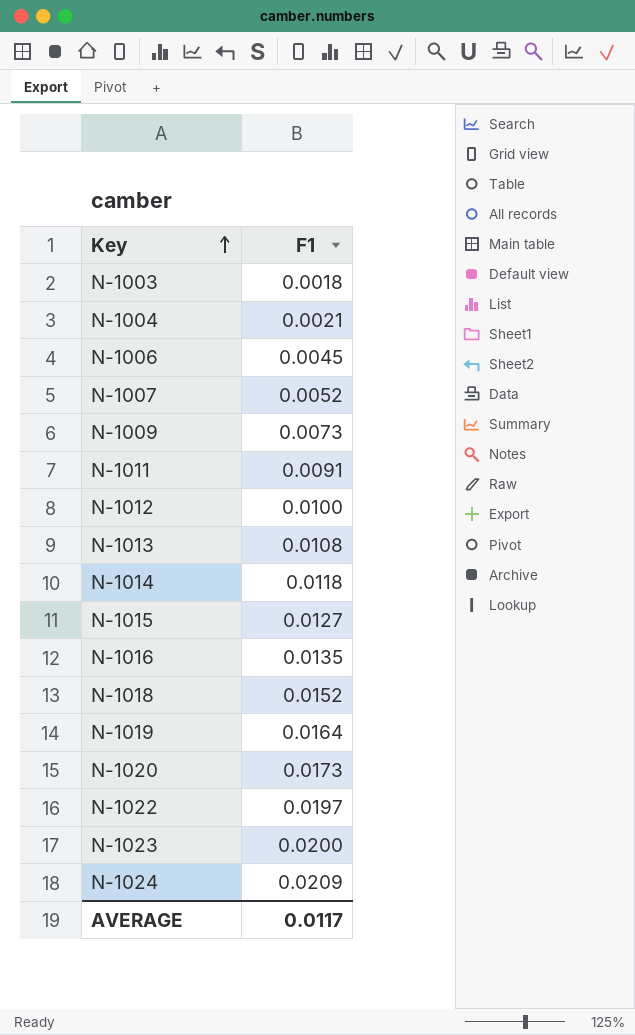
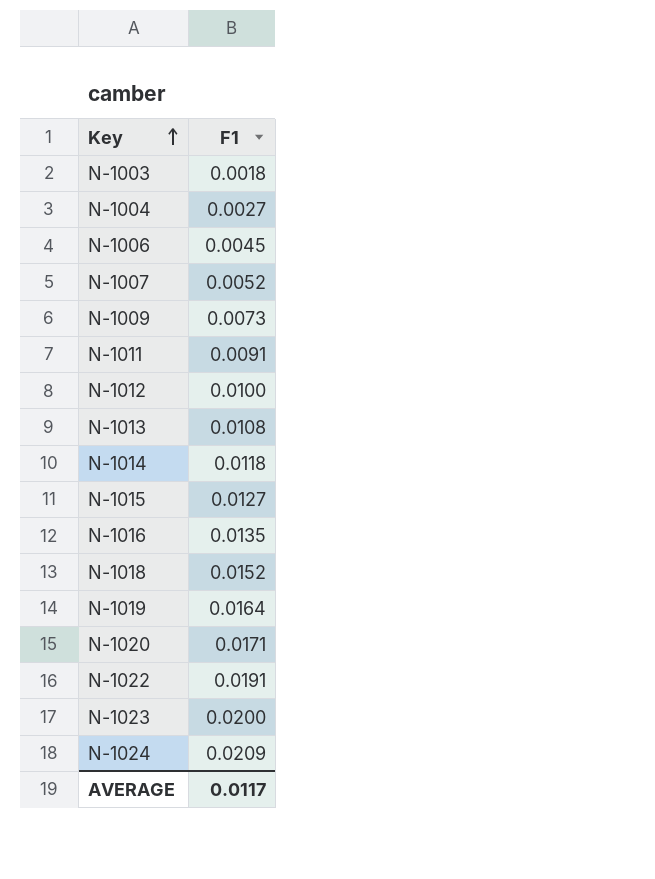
N-1004 | F1: 0.0021 -> 0.0027
N-1020 | F1: 0.0173 -> 0.0171
N-1022 | F1: 0.0197 -> 0.0191

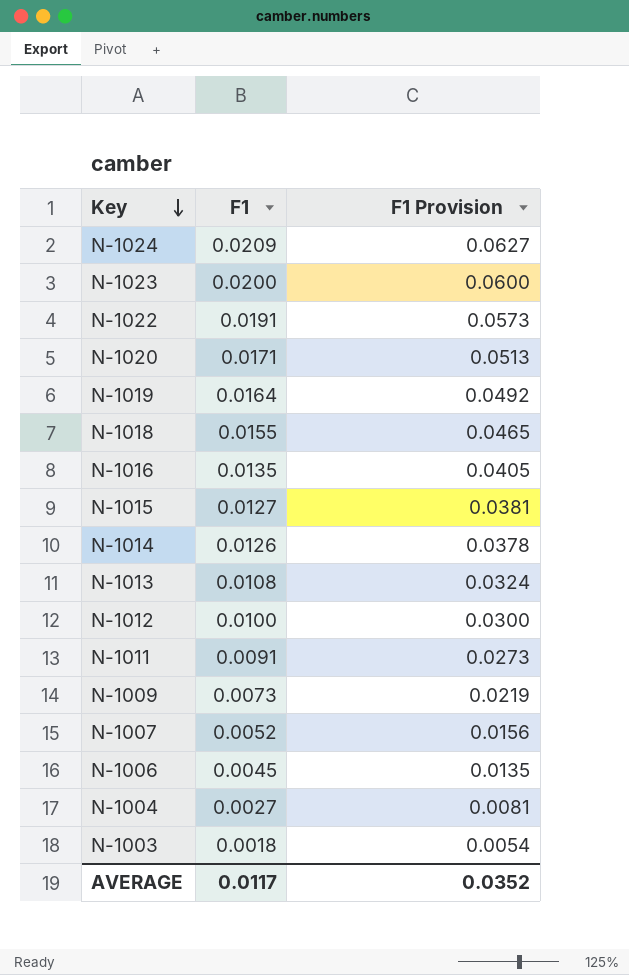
row order: Key ascending -> Key descending
column F1 Provision | formula: none -> [F1] * 3
N-1018 | F1: 0.0152 -> 0.0155
N-1014 | F1: 0.0118 -> 0.0126

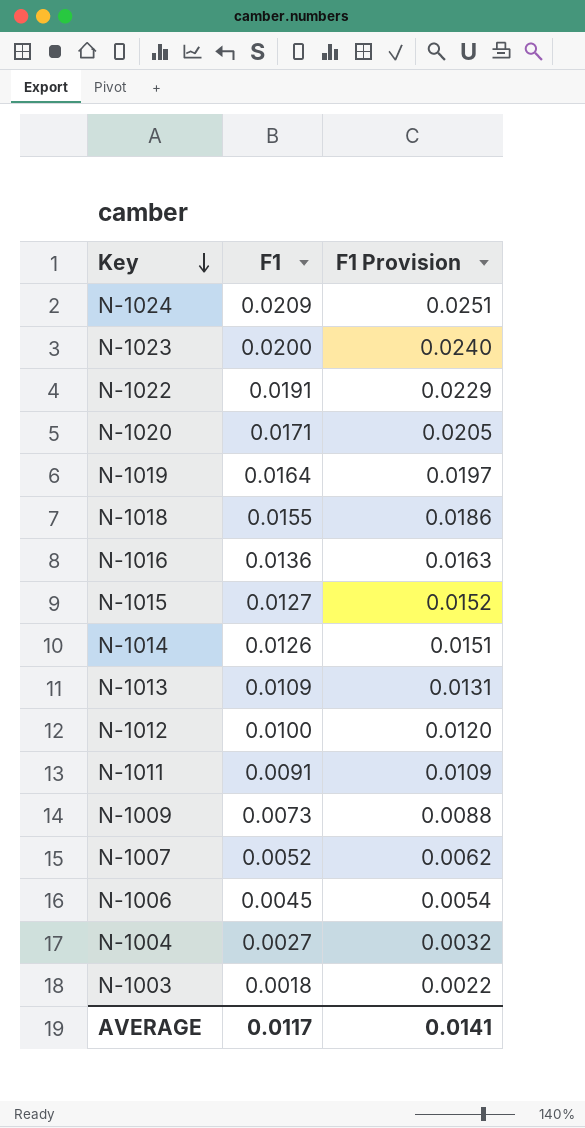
column F1 Provision | formula: [F1] * 3 -> [F1] * 1.2
N-1016 | F1: 0.0135 -> 0.0136
N-1013 | F1: 0.0108 -> 0.0109
AVERAGE | F1 Provision: 0.0352 -> 0.0141

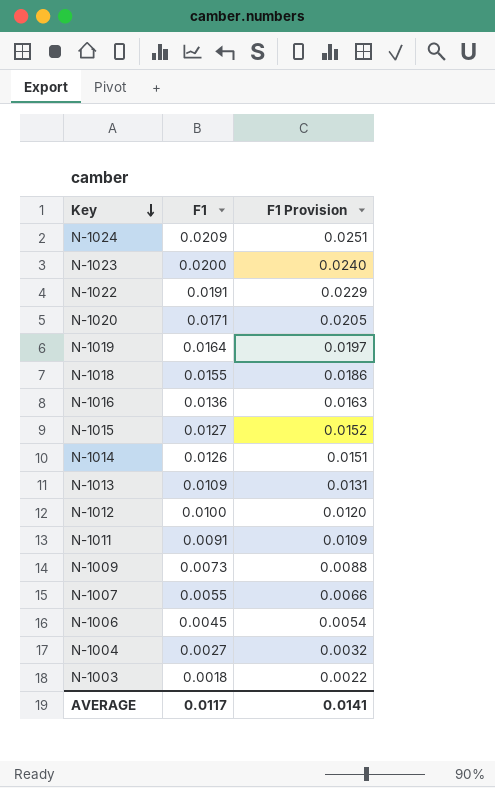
N-1007 | F1: 0.0052 -> 0.0055
N-1007 | F1 Provision: 0.0062 -> 0.0066

